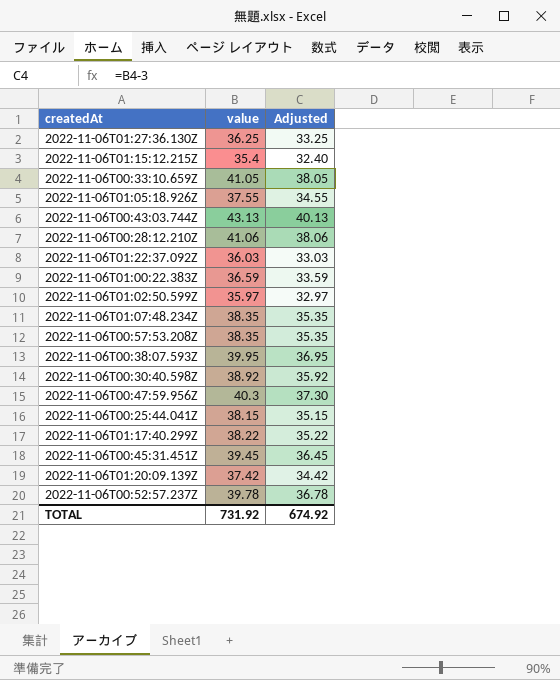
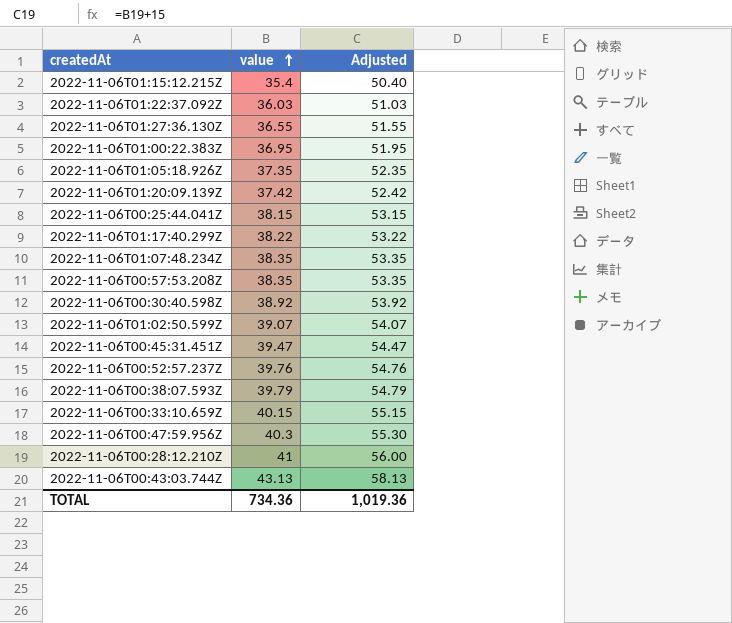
row order: none -> value ascending
column Adjusted | formula: [value] - 3 -> [value] + 15
2022-11-06T01:27:36.130Z | value: 36.25 -> 36.55
2022-11-06T01:00:22.383Z | value: 36.59 -> 36.95
2022-11-06T01:05:18.926Z | value: 37.55 -> 37.35
2022-11-06T01:02:50.599Z | value: 35.97 -> 39.07
2022-11-06T00:45:31.451Z | value: 39.45 -> 39.47
2022-11-06T00:52:57.237Z | value: 39.78 -> 39.76
2022-11-06T00:38:07.593Z | value: 39.95 -> 39.79
2022-11-06T00:33:10.659Z | value: 41.05 -> 40.15
2022-11-06T00:28:12.210Z | value: 41.06 -> 41
TOTAL | value: 731.92 -> 734.36
TOTAL | Adjusted: 674.92 -> 1,019.36

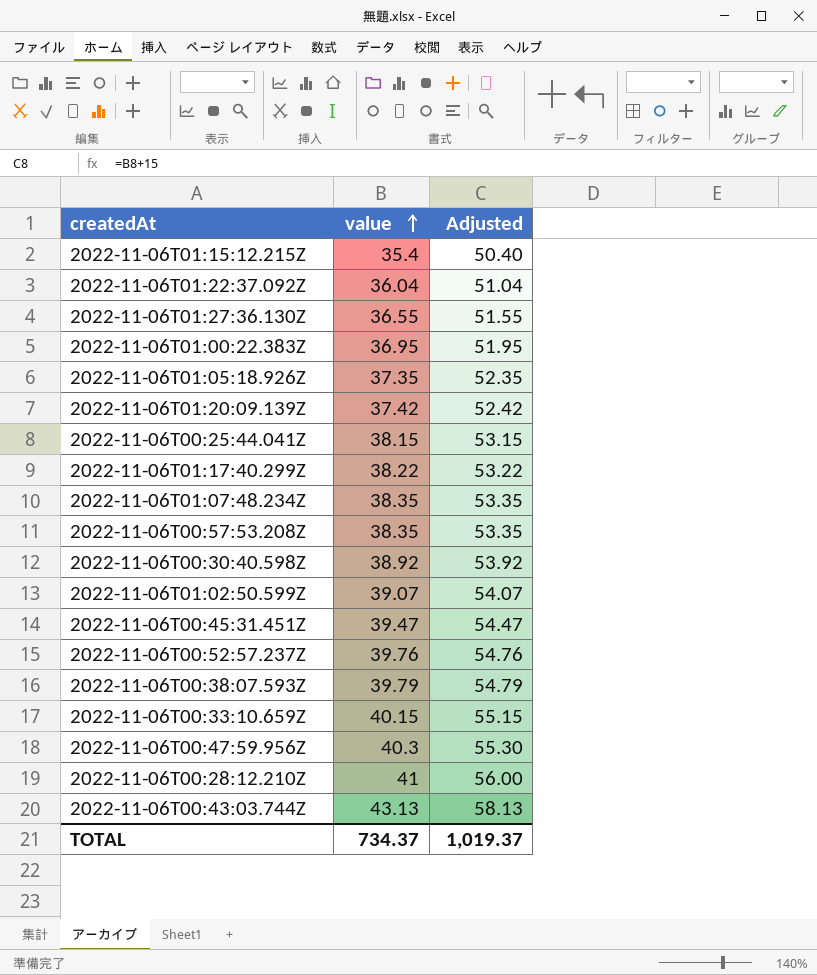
2022-11-06T01:22:37.092Z | value: 36.03 -> 36.04
2022-11-06T01:22:37.092Z | Adjusted: 51.03 -> 51.04
TOTAL | value: 734.36 -> 734.37
TOTAL | Adjusted: 1,019.36 -> 1,019.37

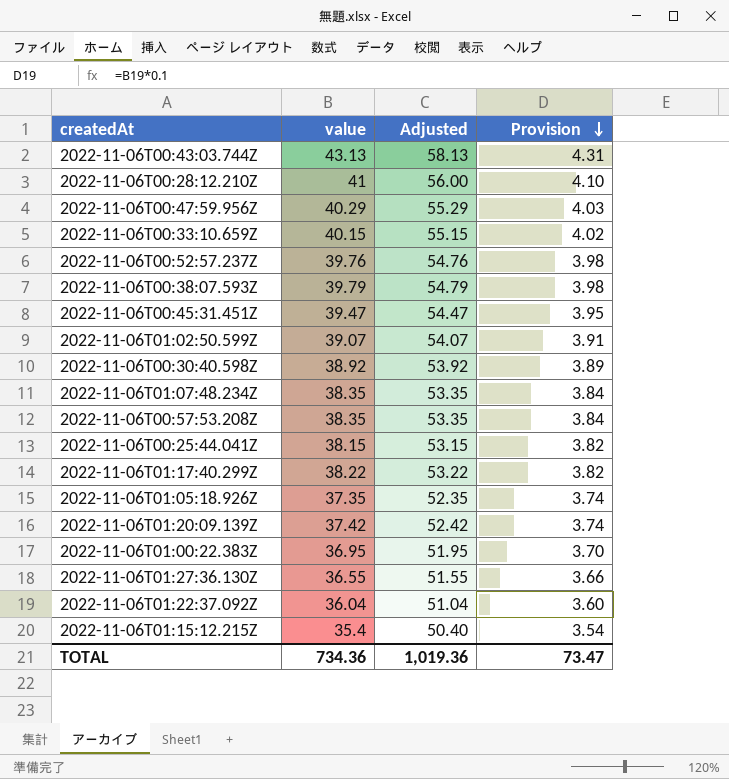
row order: value ascending -> Provision descending
column Provision | formula: none -> [value] * 0.1
2022-11-06T00:47:59.956Z | value: 40.3 -> 40.29
2022-11-06T00:47:59.956Z | Adjusted: 55.30 -> 55.29
TOTAL | value: 734.37 -> 734.36
TOTAL | Adjusted: 1,019.37 -> 1,019.36

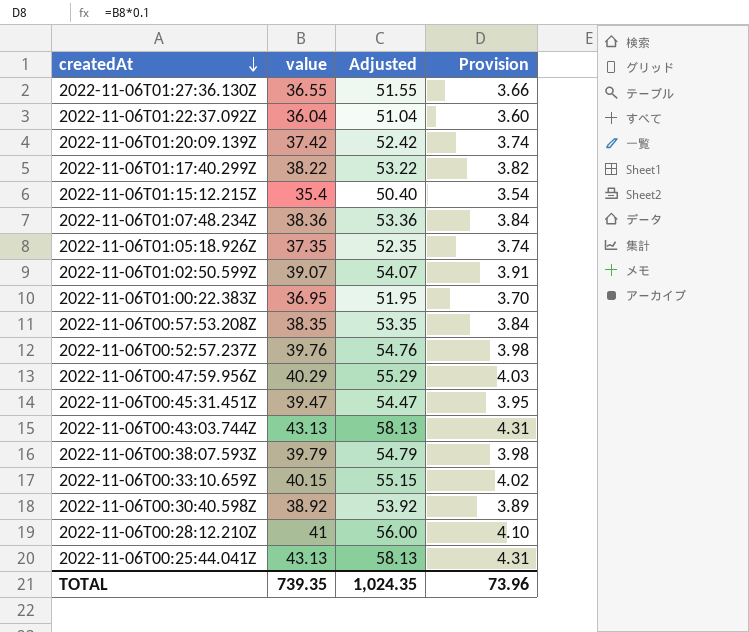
row order: Provision descending -> createdAt descending
2022-11-06T01:07:48.234Z | value: 38.35 -> 38.36
2022-11-06T01:07:48.234Z | Adjusted: 53.35 -> 53.36
2022-11-06T00:25:44.041Z | value: 38.15 -> 43.13
2022-11-06T00:25:44.041Z | Adjusted: 53.15 -> 58.13
2022-11-06T00:25:44.041Z | Provision: 3.82 -> 4.31
TOTAL | value: 734.36 -> 739.35
TOTAL | Adjusted: 1,019.36 -> 1,024.35
TOTAL | Provision: 73.47 -> 73.96

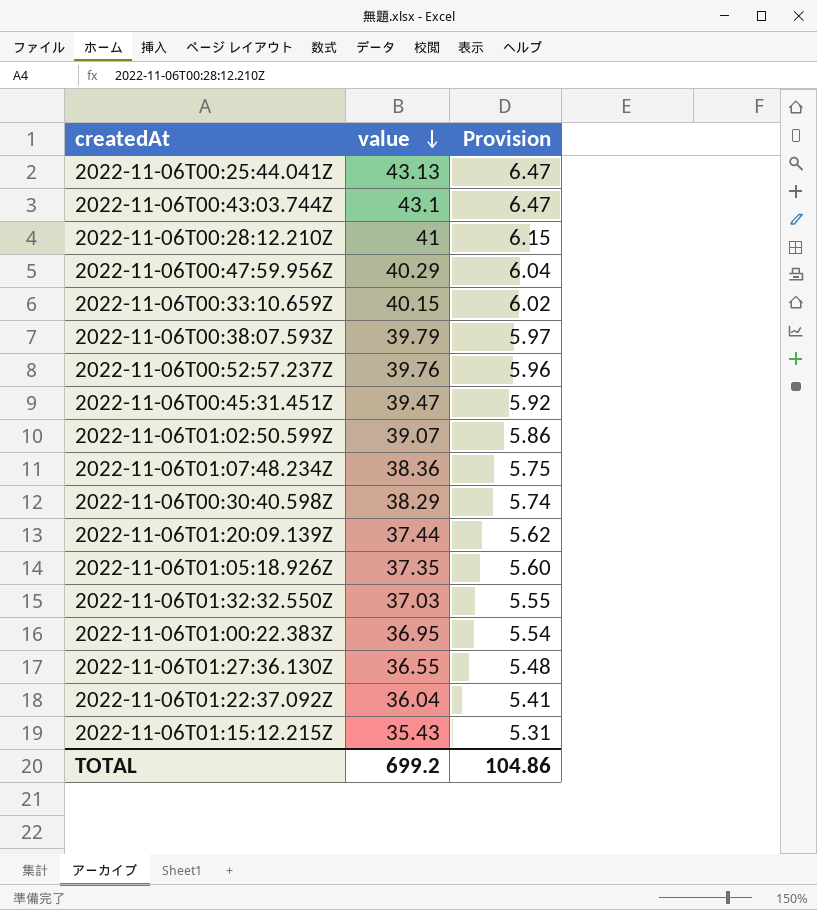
row order: createdAt descending -> value descending
column Adjusted | formula: [value] + 15 -> none
column Provision | formula: [value] * 0.1 -> [value] * 0.15
row 2022-11-06T01:17:40.299Z: 38.22 | 53.22 | 3.82 -> none
row 2022-11-06T00:57:53.208Z: 38.35 | 53.35 | 3.84 -> none
2022-11-06T00:43:03.744Z | value: 43.13 -> 43.1
2022-11-06T00:30:40.598Z | value: 38.92 -> 38.29
2022-11-06T01:20:09.139Z | value: 37.42 -> 37.44
row 2022-11-06T01:32:32.550Z: none -> 37.03 | 5.55
2022-11-06T01:15:12.215Z | value: 35.4 -> 35.43
TOTAL | value: 739.35 -> 699.2
TOTAL | Provision: 73.96 -> 104.86

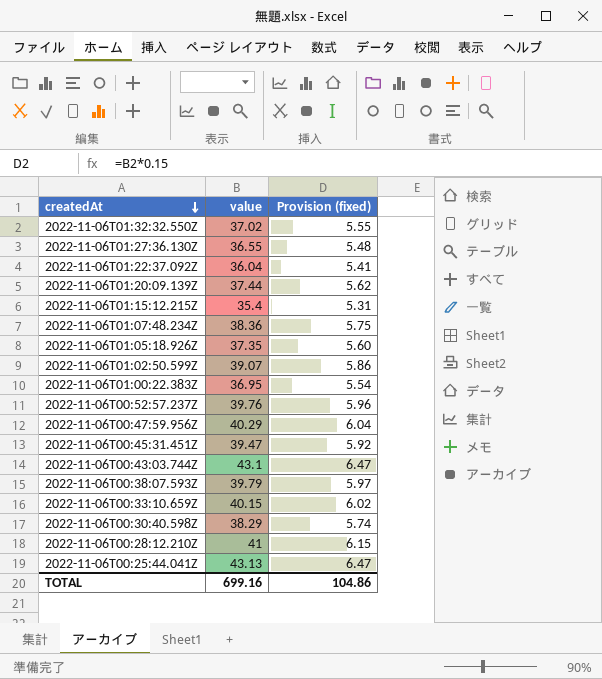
row order: value descending -> createdAt descending
column name: Provision -> Provision (fixed)
2022-11-06T01:32:32.550Z | value: 37.03 -> 37.02
2022-11-06T01:15:12.215Z | value: 35.43 -> 35.4
TOTAL | value: 699.2 -> 699.16

